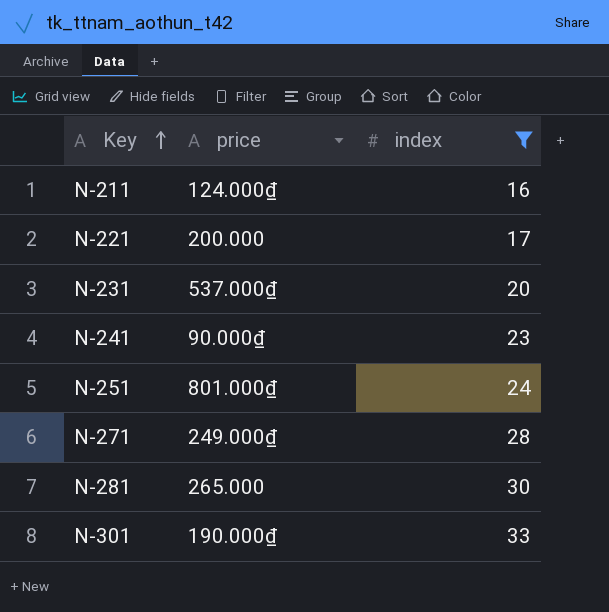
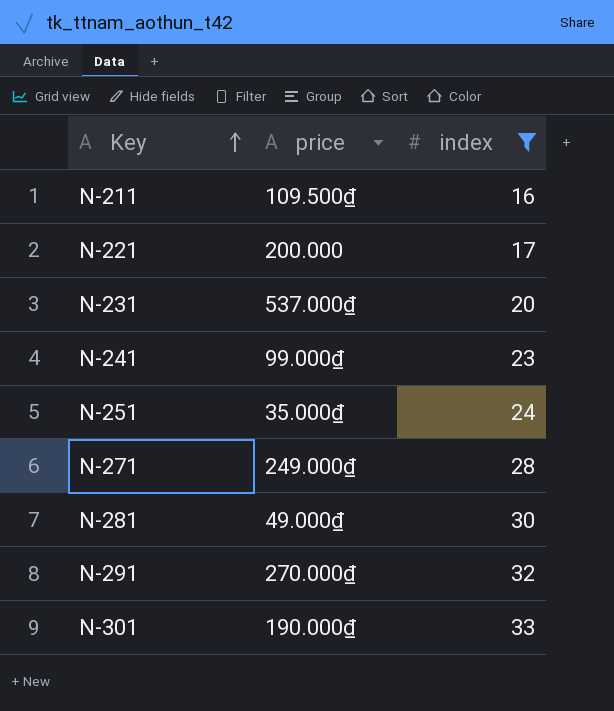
N-211 | price: 124.000₫ -> 109.500₫
N-241 | price: 90.000₫ -> 99.000₫
N-251 | price: 801.000₫ -> 35.000₫
N-281 | price: 265.000 -> 49.000₫
row N-291: none -> 270.000₫ | 32

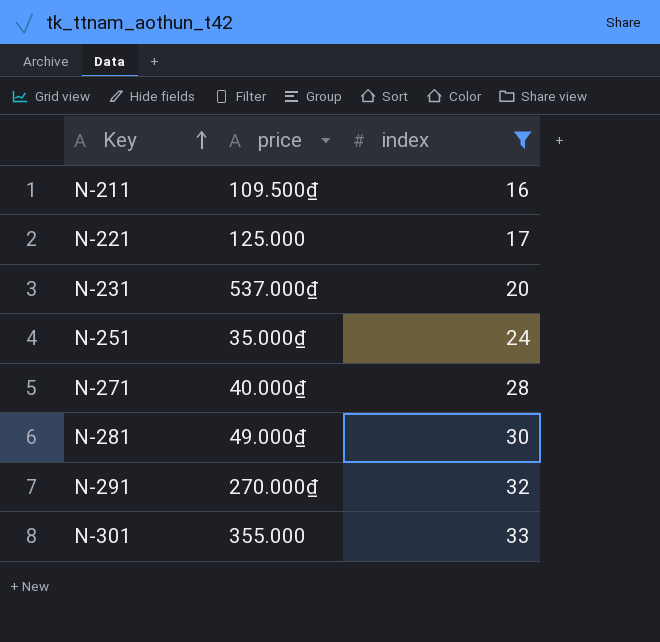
row N-241: 99.000₫ | 23 -> none
N-221 | price: 200.000 -> 125.000
N-271 | price: 249.000₫ -> 40.000₫
N-301 | price: 190.000₫ -> 355.000

